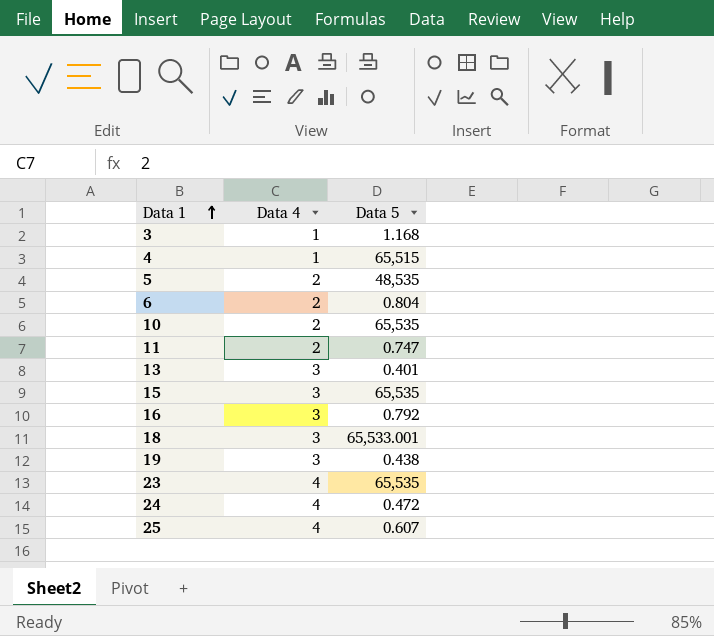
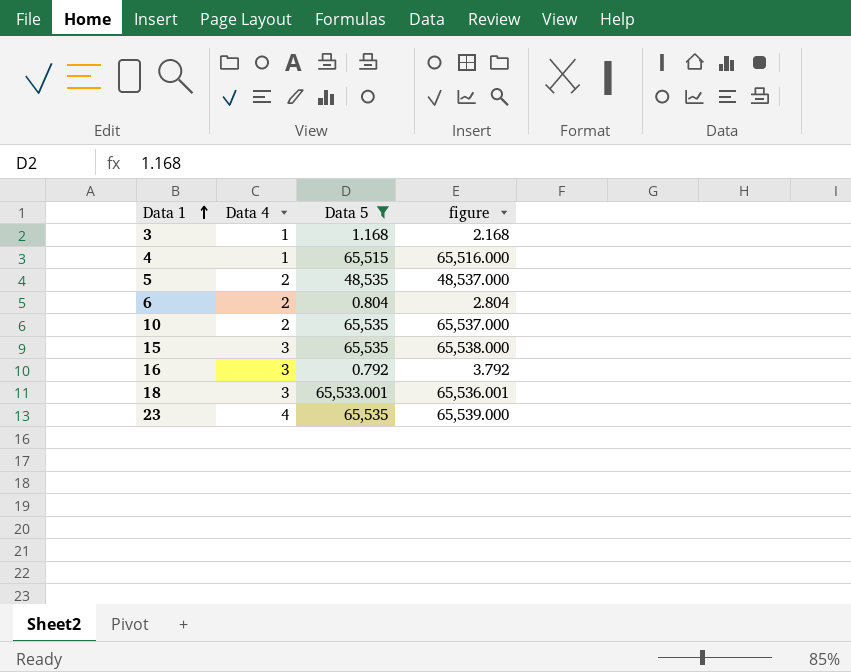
filter: none -> Data 5 >= 0.792
column figure | formula: none -> [Data 4] + [Data 5]

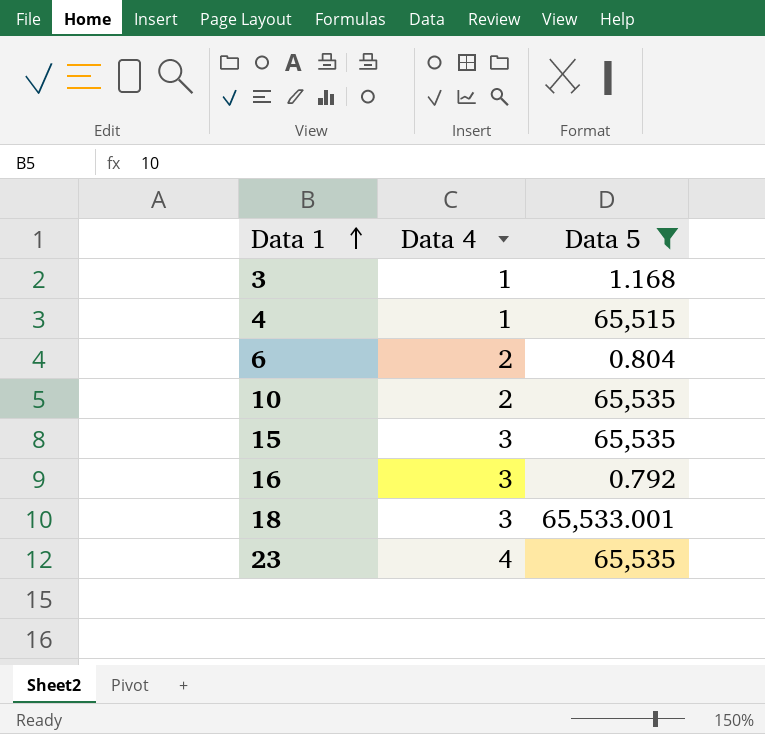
column figure | formula: [Data 4] + [Data 5] -> none
row 5: 2 | 48,535 | 48,537.000 -> none

